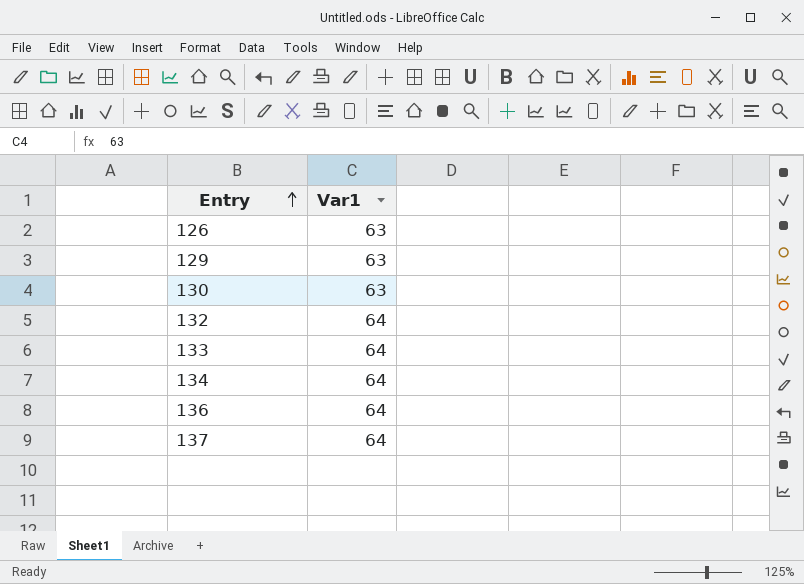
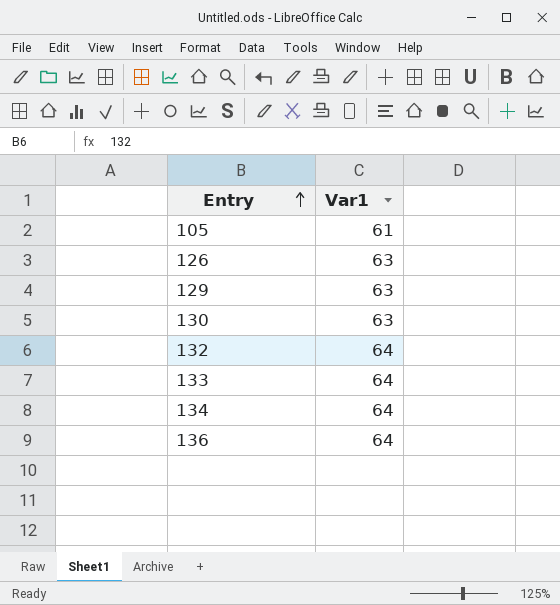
row 137: 64 -> none
row 105: none -> 61

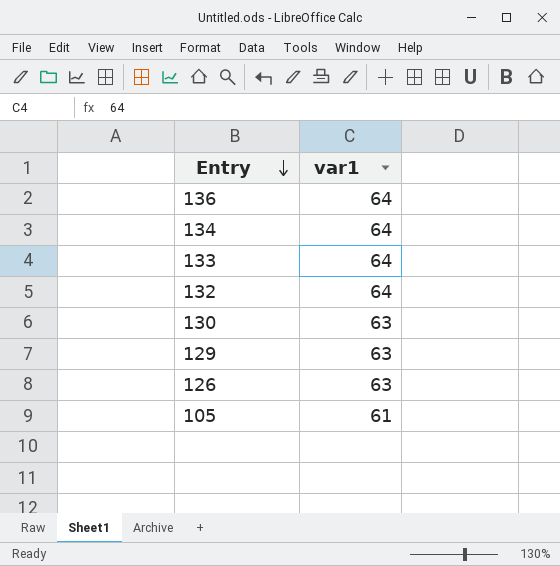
row order: Entry ascending -> Entry descending
column name: Var1 -> var1

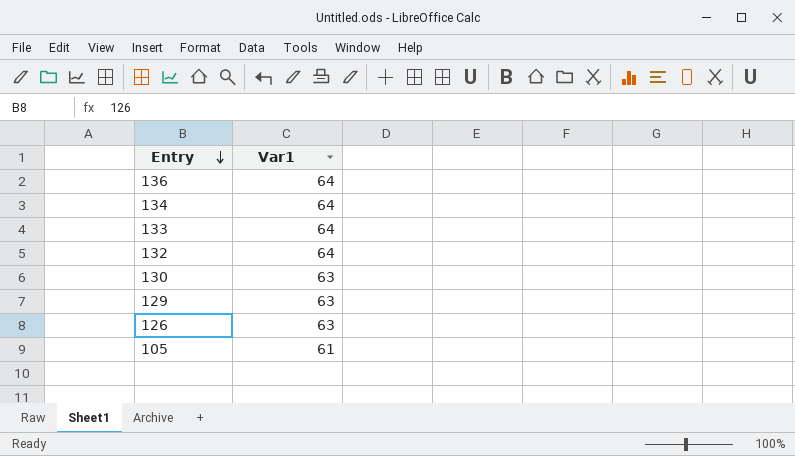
column name: var1 -> Var1

